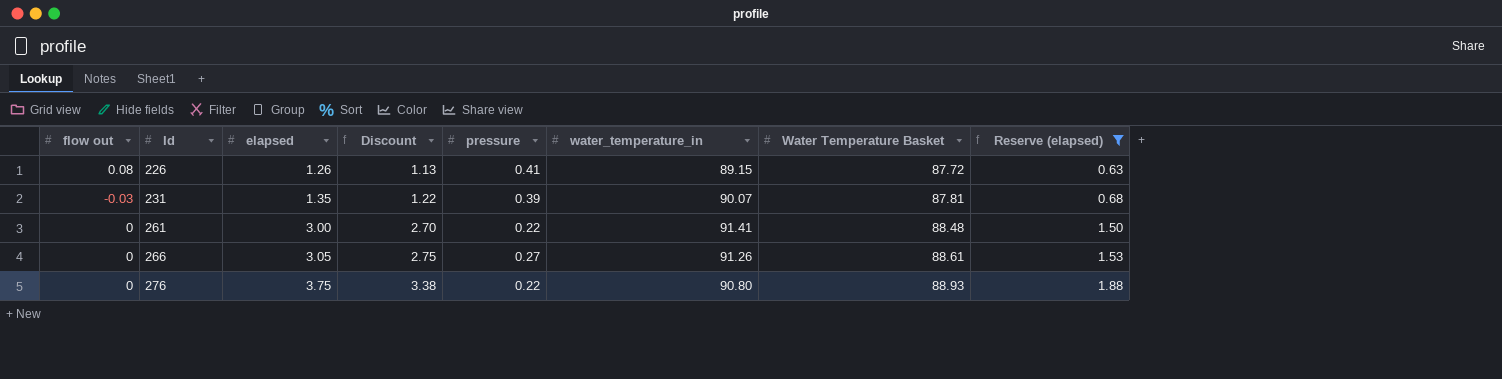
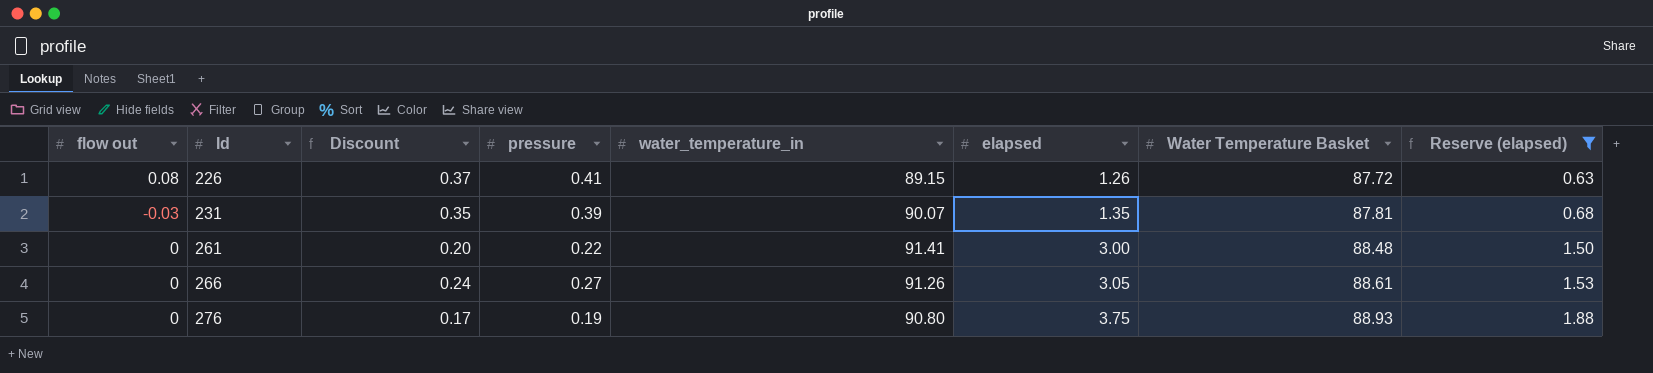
column Discount | formula: [elapsed] * 0.9 -> [pressure] * 0.9
column elapsed | position: 3 -> 6
276 | pressure: 0.22 -> 0.19

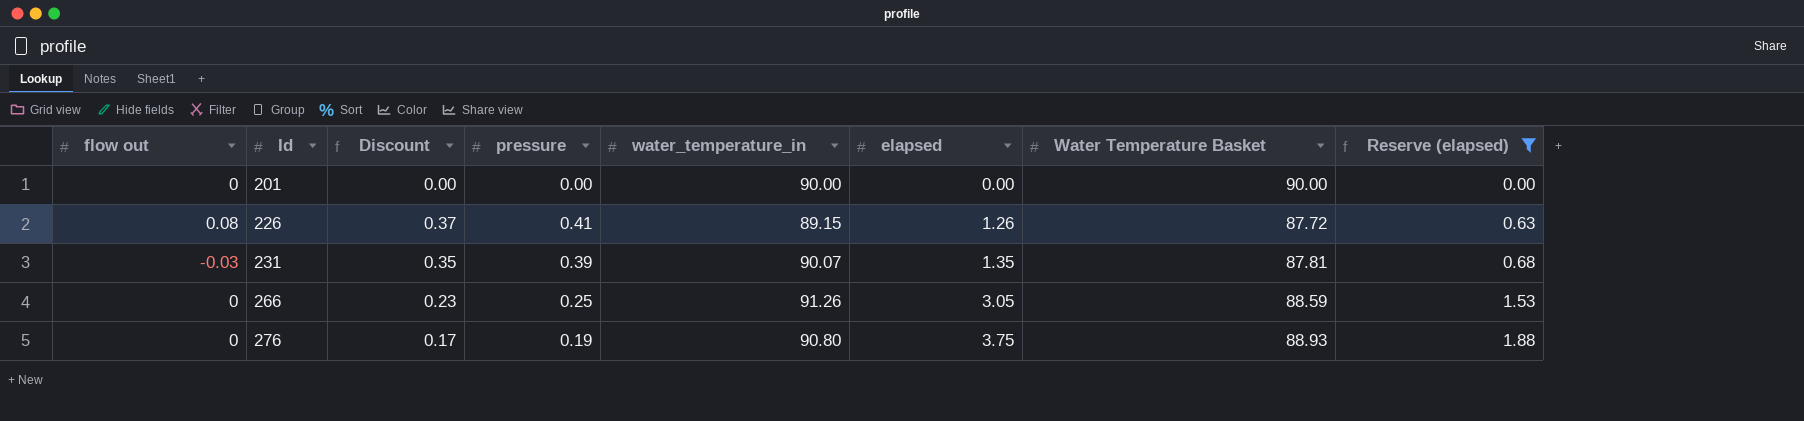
row 261: 0 | 0.20 | 0.22 | 91.41 | 3.00 | 88.48 | 1.50 -> none
row 201: none -> 0 | 0.00 | 0.00 | 90.00 | 0.00 | 90.00 | 0.00
266 | Discount: 0.24 -> 0.23
266 | pressure: 0.27 -> 0.25
266 | Water Temperature Basket: 88.61 -> 88.59

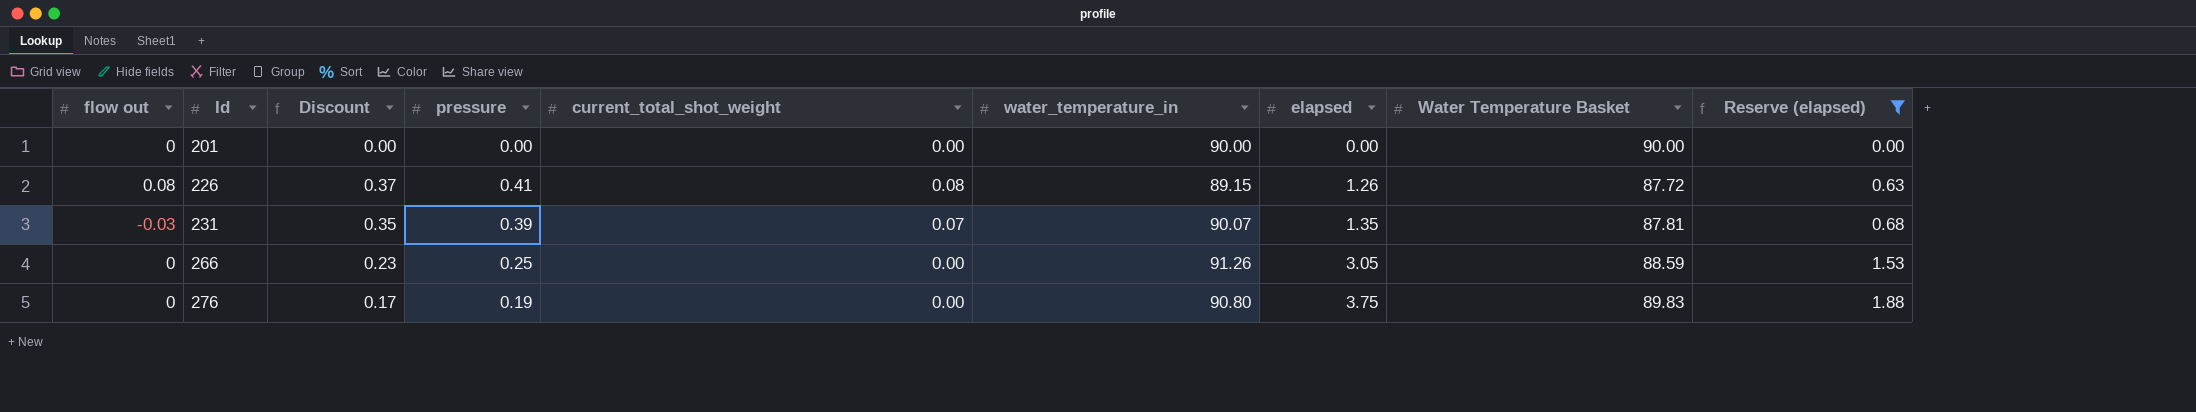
column current_total_shot_weight | position: none -> 5
276 | Water Temperature Basket: 88.93 -> 89.83

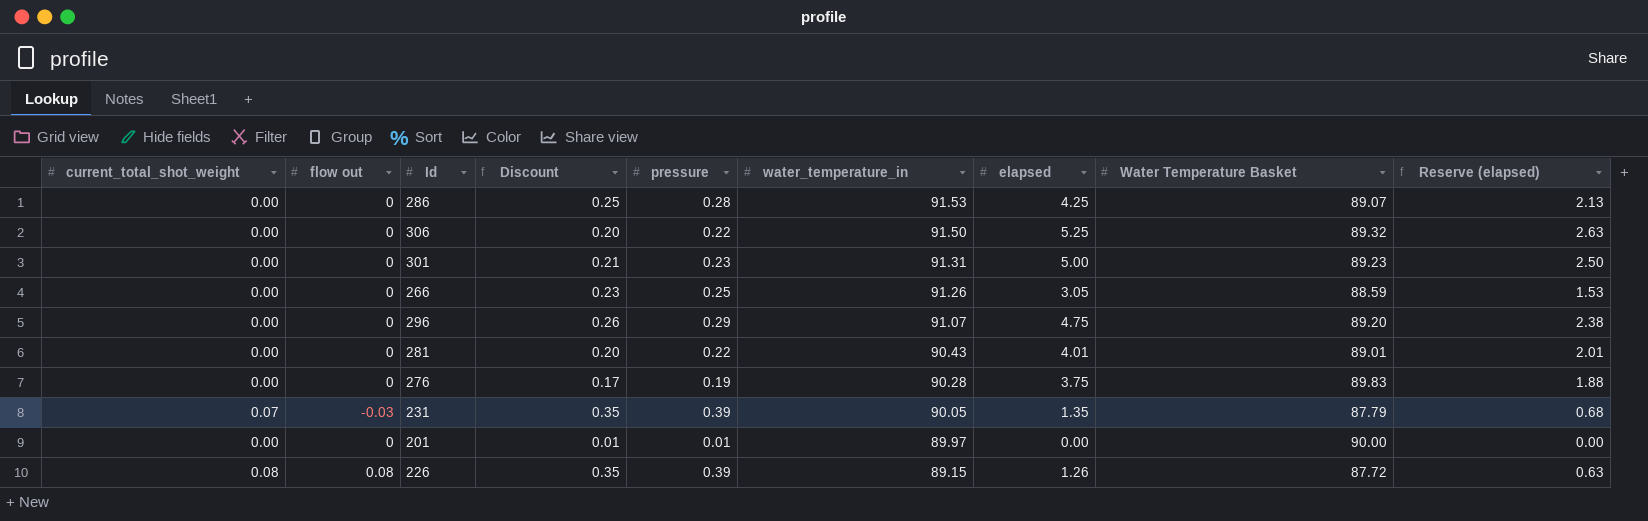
filter: Reserve (elapsed) <= 1.88 -> none
row order: Id ascending -> water_temperature_in descending
column current_total_shot_weight | position: 5 -> 1
276 | water_temperature_in: 90.80 -> 90.28
231 | water_temperature_in: 90.07 -> 90.05
231 | Water Temperature Basket: 87.81 -> 87.79
201 | Discount: 0.00 -> 0.01
201 | pressure: 0.00 -> 0.01
201 | water_temperature_in: 90.00 -> 89.97
226 | Discount: 0.37 -> 0.35
226 | pressure: 0.41 -> 0.39

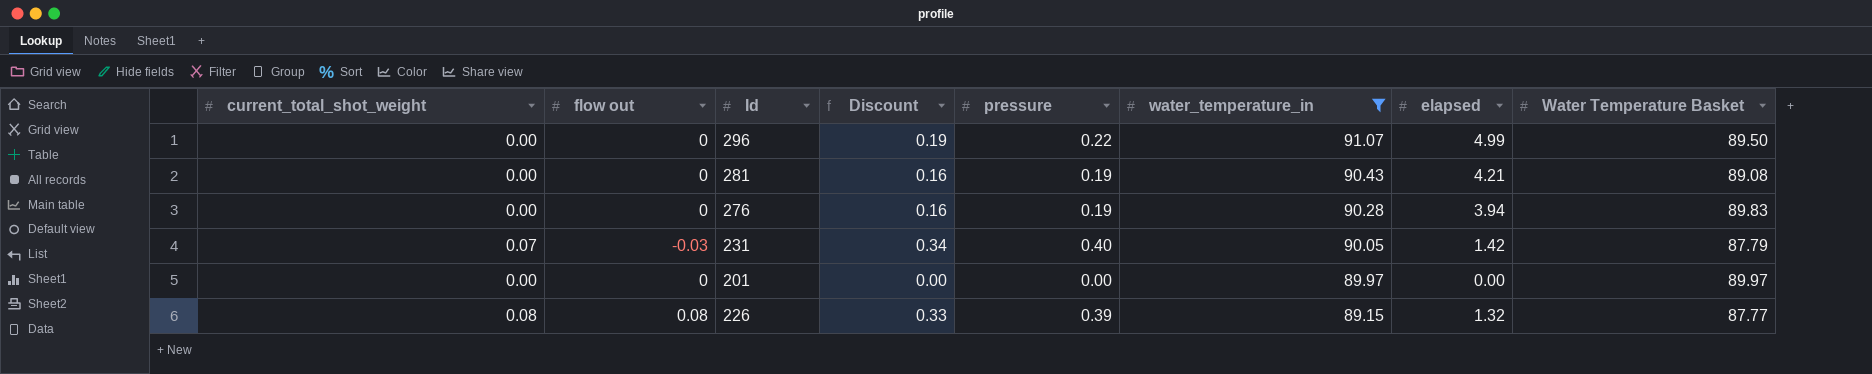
filter: none -> water_temperature_in <= 91.07
column Reserve (elapsed) | formula: [elapsed] * 0.5 -> none
column Discount | formula: [pressure] * 0.9 -> [pressure] * 0.85
296 | pressure: 0.29 -> 0.22
296 | elapsed: 4.75 -> 4.99
296 | Water Temperature Basket: 89.20 -> 89.50
281 | pressure: 0.22 -> 0.19
281 | elapsed: 4.01 -> 4.21
281 | Water Temperature Basket: 89.01 -> 89.08
276 | elapsed: 3.75 -> 3.94
231 | pressure: 0.39 -> 0.40
231 | elapsed: 1.35 -> 1.42
201 | pressure: 0.01 -> 0.00
201 | Water Temperature Basket: 90.00 -> 89.97
226 | elapsed: 1.26 -> 1.32
226 | Water Temperature Basket: 87.72 -> 87.77

